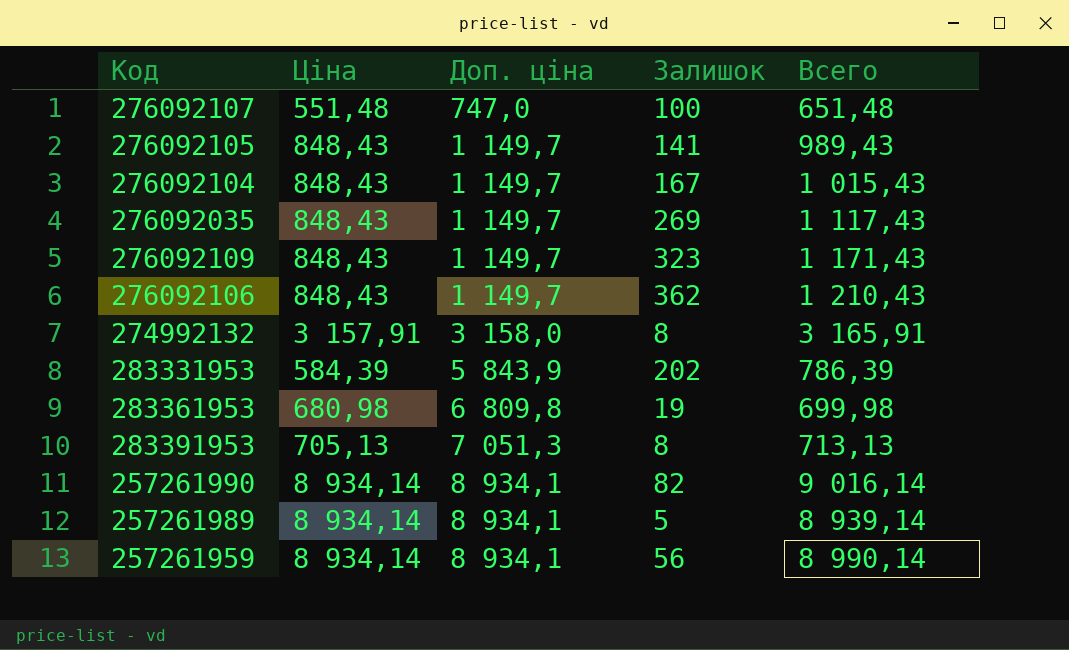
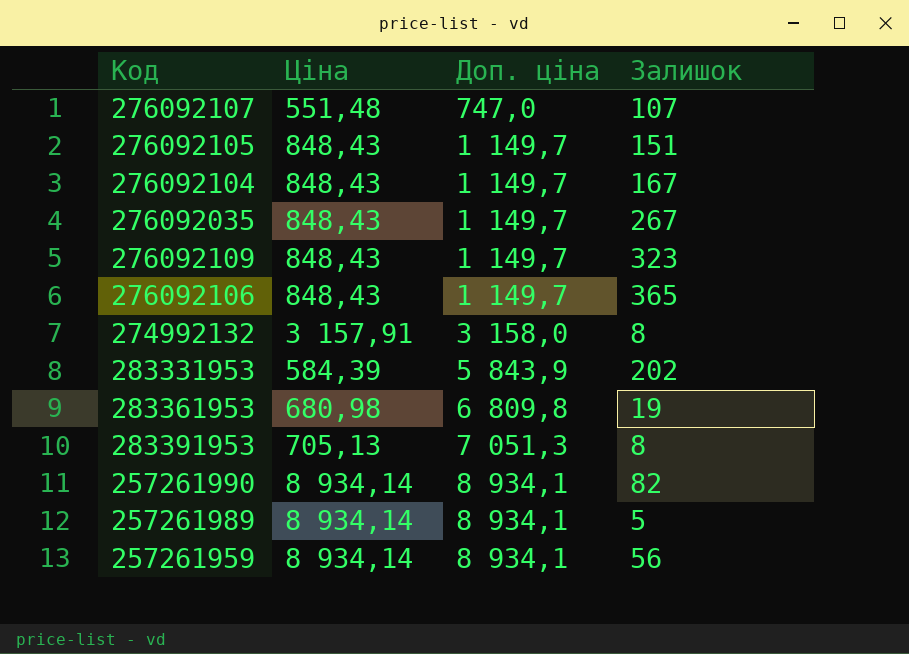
column Всего | formula: [Ціна] + [Залишок] -> none
276092107 | Залишок: 100 -> 107
276092105 | Залишок: 141 -> 151
276092035 | Залишок: 269 -> 267
276092106 | Залишок: 362 -> 365

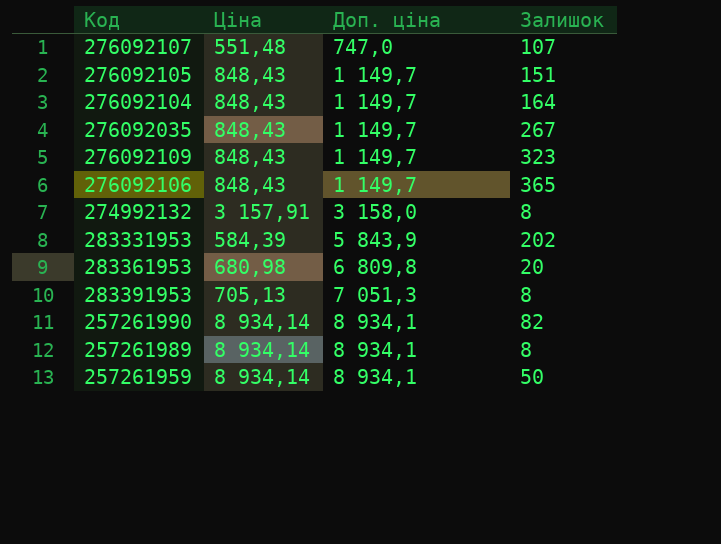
276092104 | Залишок: 167 -> 164
283361953 | Залишок: 19 -> 20
257261989 | Залишок: 5 -> 8
257261959 | Залишок: 56 -> 50

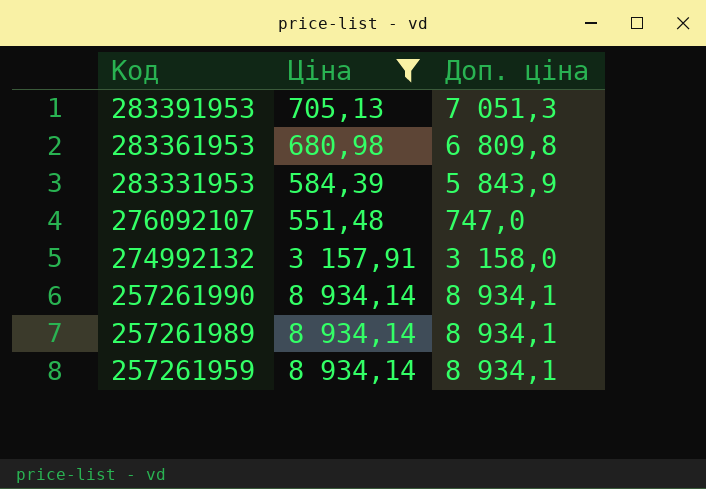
filter: none -> Ціна != 848,43
row order: Доп. ціна ascending -> Код descending
column Залишок | position: 4 -> none

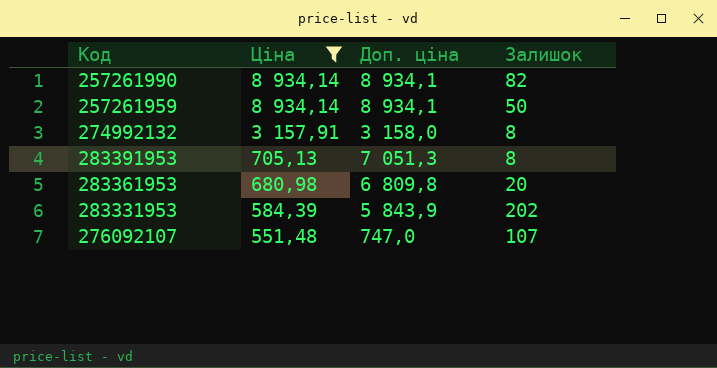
row order: Код descending -> Ціна descending
column Залишок | position: none -> 4
row 257261989: 8 934,14 | 8 934,1 -> none

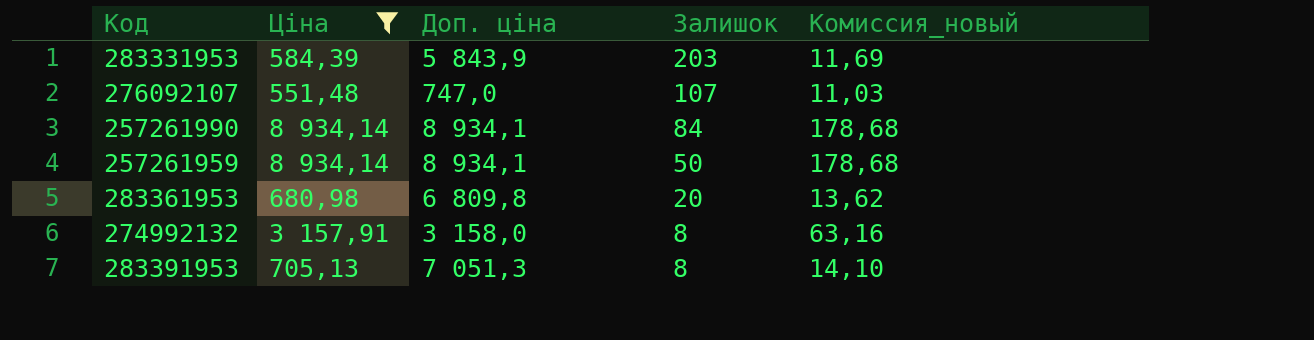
row order: Ціна descending -> Залишок descending
column Комиссия_новый | formula: none -> [Ціна] * 0,02
283331953 | Залишок: 202 -> 203
257261990 | Залишок: 82 -> 84

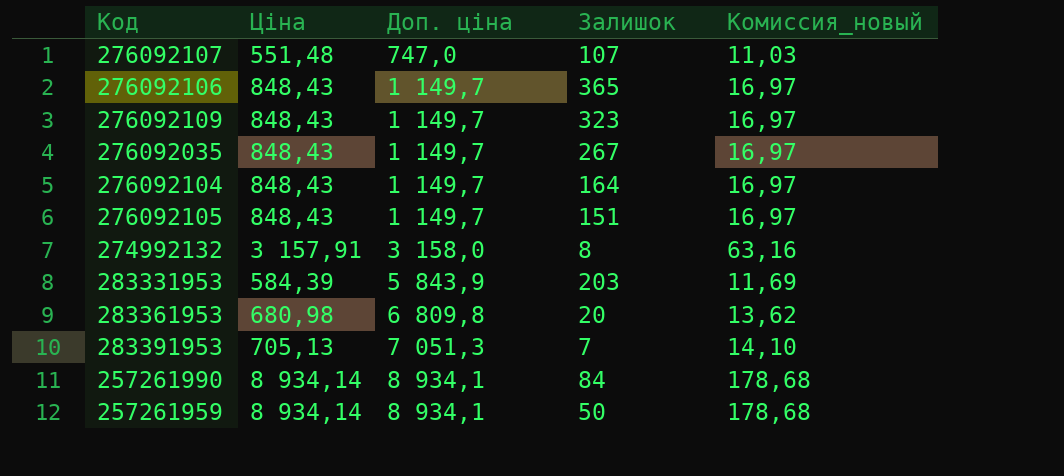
filter: Ціна != 848,43 -> none
row order: Залишок descending -> Доп. ціна ascending
283391953 | Залишок: 8 -> 7

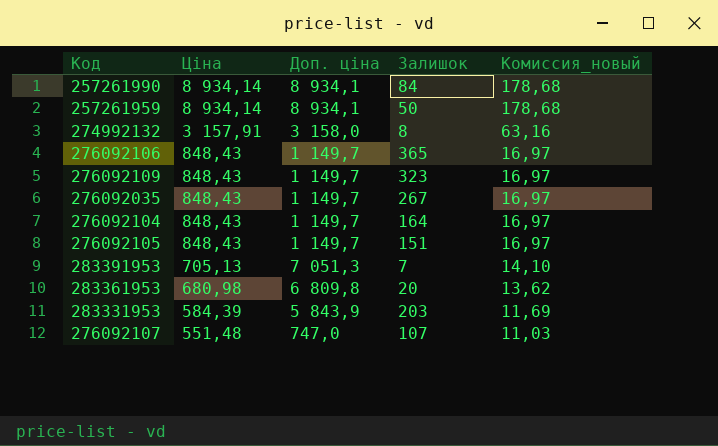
row order: Доп. ціна ascending -> Ціна descending

